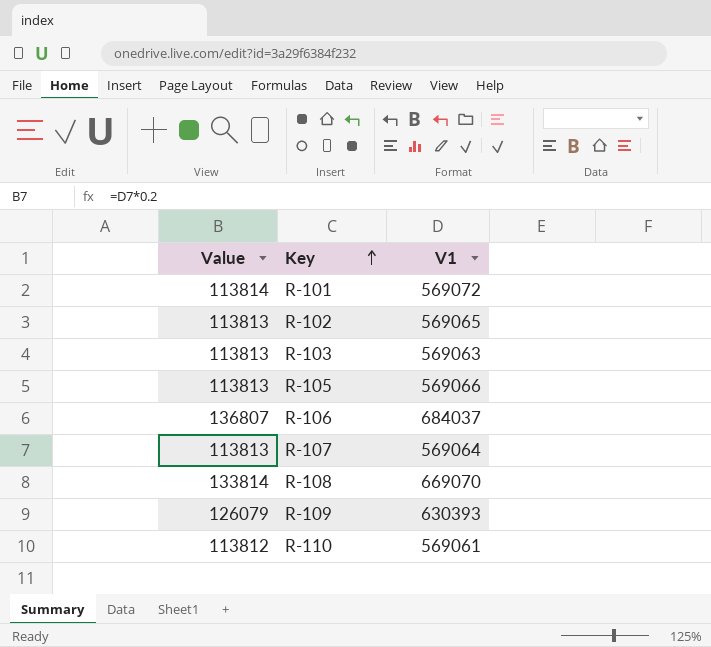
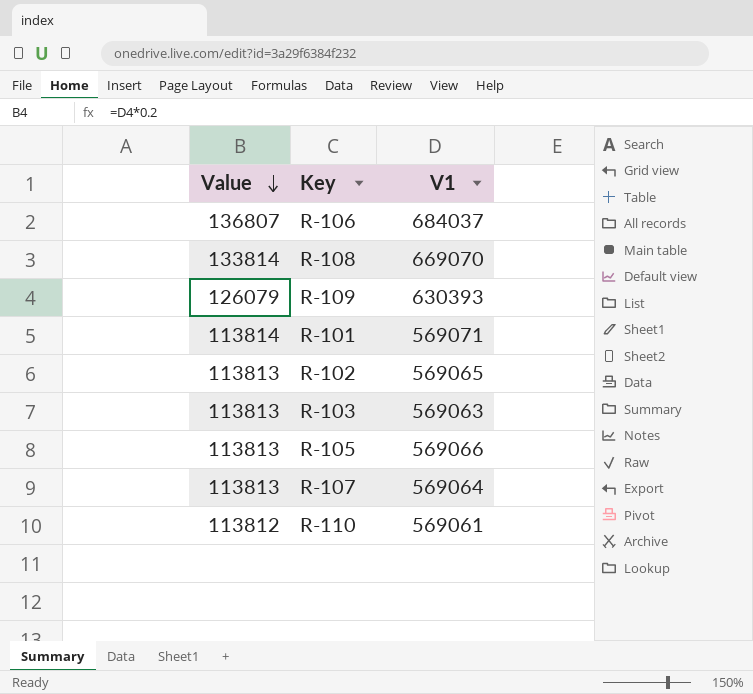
row order: Key ascending -> Value descending
R-101 | V1: 569072 -> 569071

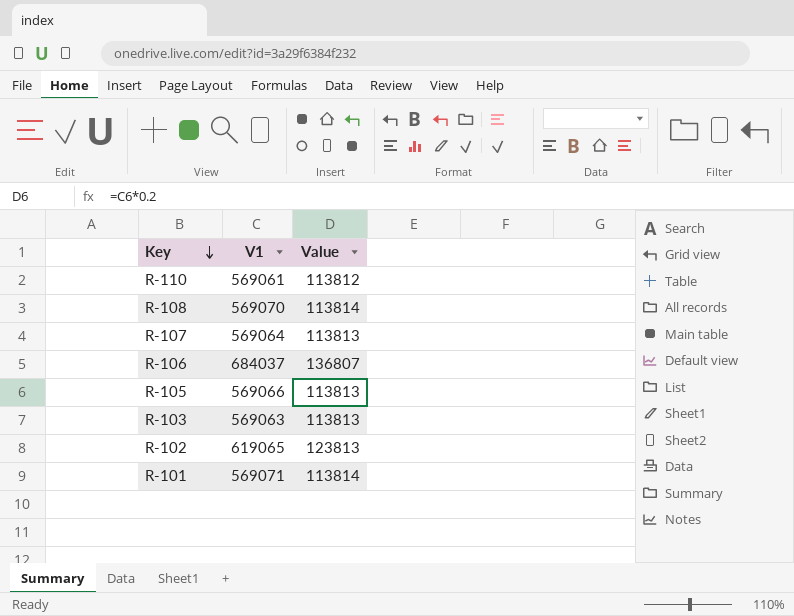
row order: Value descending -> Key descending
column Value | position: 1 -> 3
row R-109: 126079 | 630393 -> none
R-108 | V1: 669070 -> 569070
R-108 | Value: 133814 -> 113814
R-102 | V1: 569065 -> 619065
R-102 | Value: 113813 -> 123813

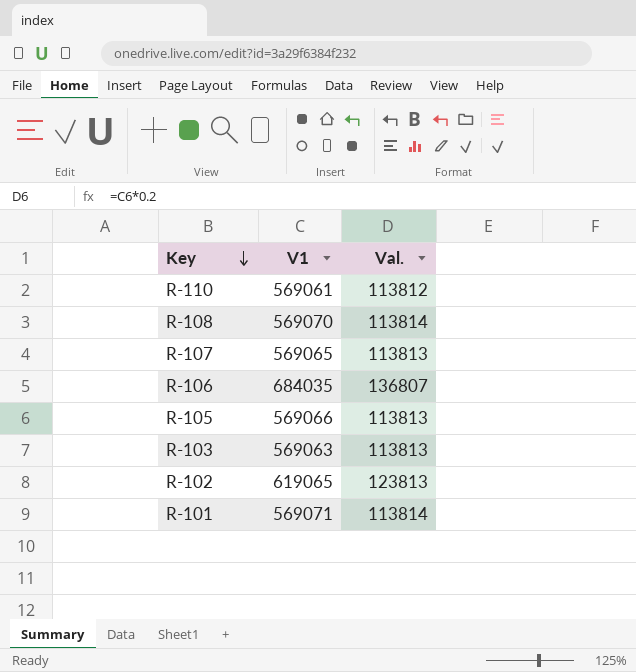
column name: Value -> Val.
R-107 | V1: 569064 -> 569065
R-106 | V1: 684037 -> 684035

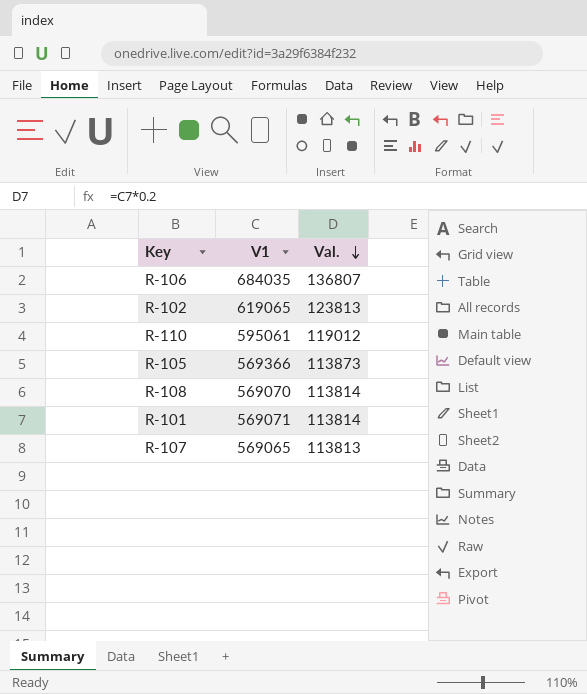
row order: Key descending -> Val. descending
row R-103: 569063 | 113813 -> none
R-110 | V1: 569061 -> 595061
R-110 | Val.: 113812 -> 119012
R-105 | V1: 569066 -> 569366
R-105 | Val.: 113813 -> 113873

